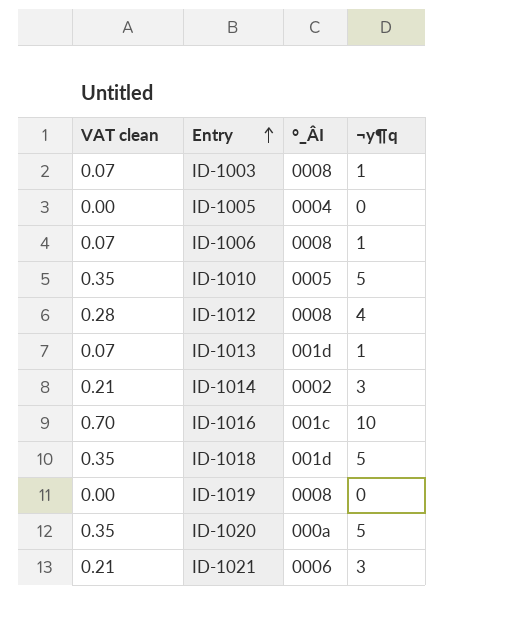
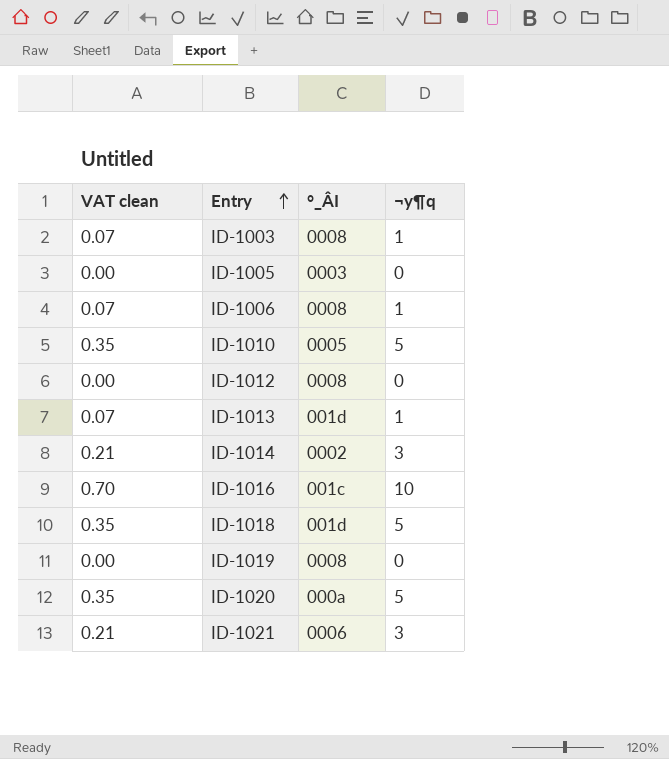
ID-1005 | °_ÂI: 0004 -> 0003
ID-1012 | VAT clean: 0.28 -> 0.00
ID-1012 | ¬y¶q: 4 -> 0

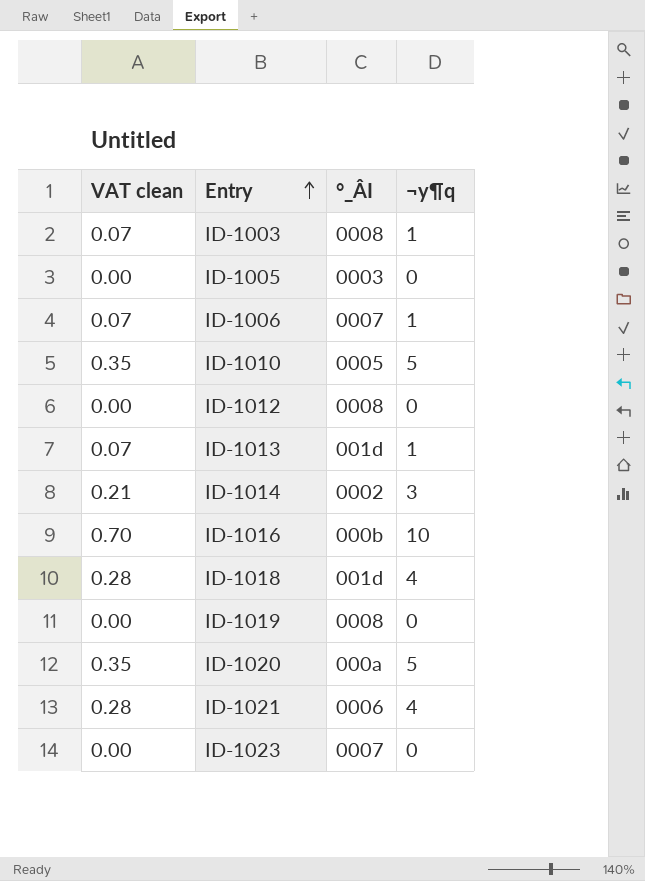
ID-1006 | °_ÂI: 0008 -> 0007
ID-1016 | °_ÂI: 001c -> 000b
ID-1018 | VAT clean: 0.35 -> 0.28
ID-1018 | ¬y¶q: 5 -> 4
ID-1021 | VAT clean: 0.21 -> 0.28
ID-1021 | ¬y¶q: 3 -> 4
row ID-1023: none -> 0.00 | 0007 | 0

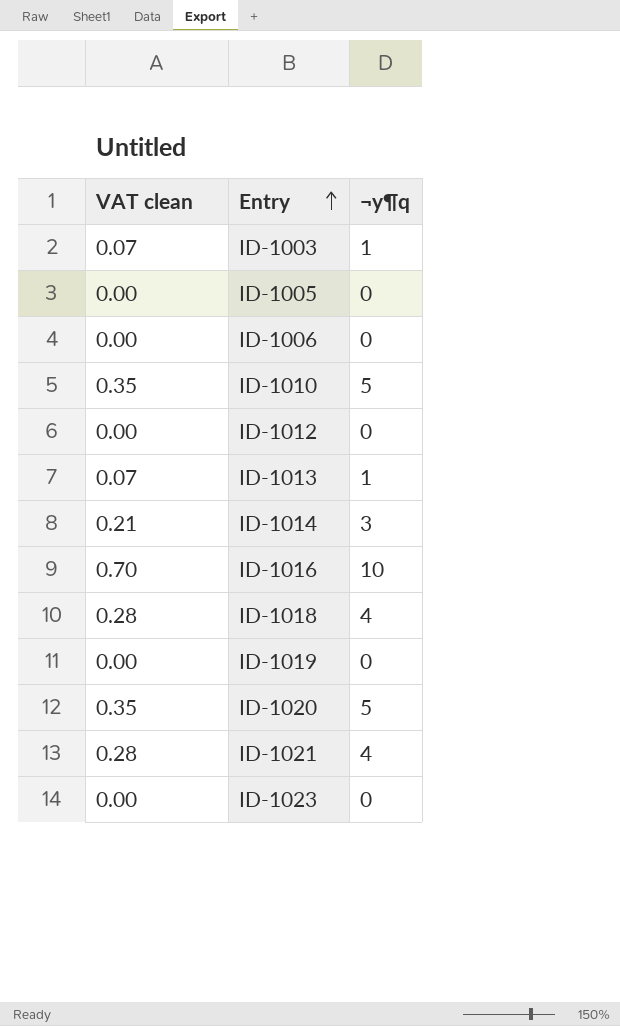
column °_ÂI | position: 3 -> none
ID-1006 | VAT clean: 0.07 -> 0.00
ID-1006 | ¬y¶q: 1 -> 0

